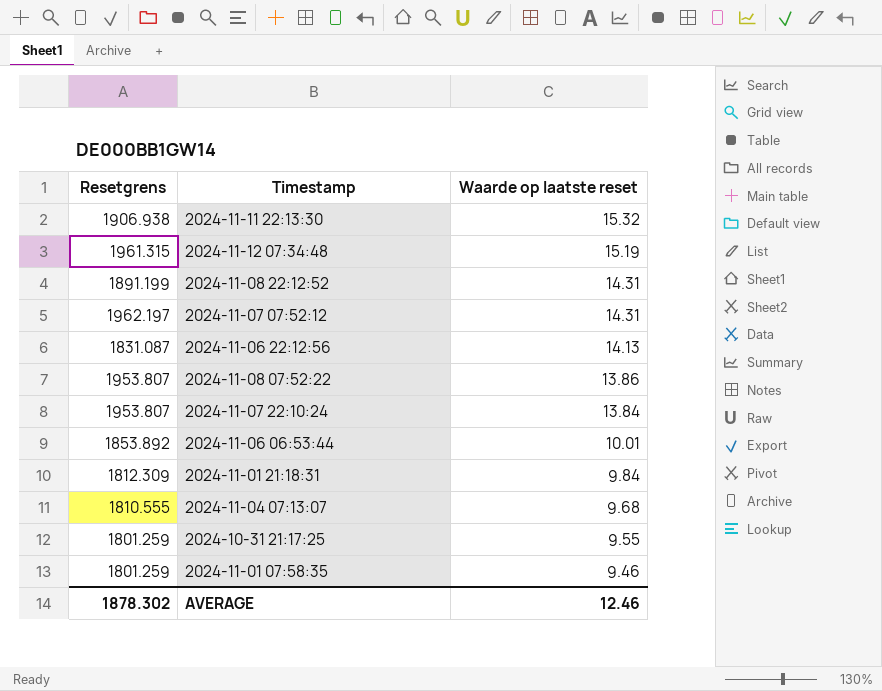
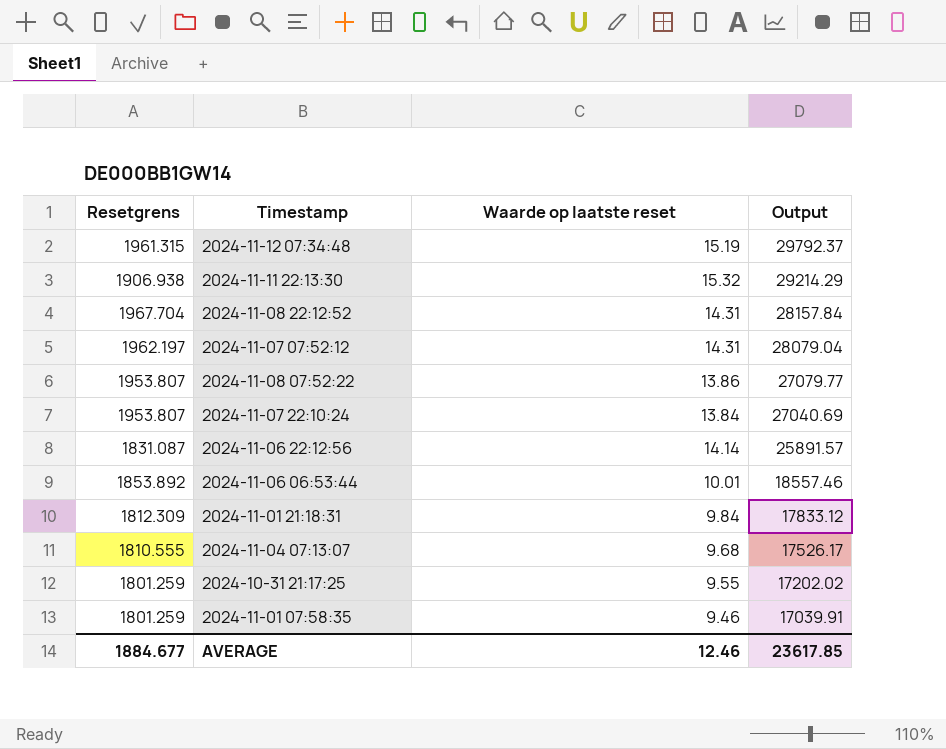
row order: Waarde op laatste reset descending -> Output descending
column Output | formula: none -> [Resetgrens] * [Waarde op laatste reset]
2024-11-08 22:12:52 | Resetgrens: 1891.199 -> 1967.704
2024-11-06 22:12:56 | Waarde op laatste reset: 14.13 -> 14.14
AVERAGE | Resetgrens: 1878.302 -> 1884.677

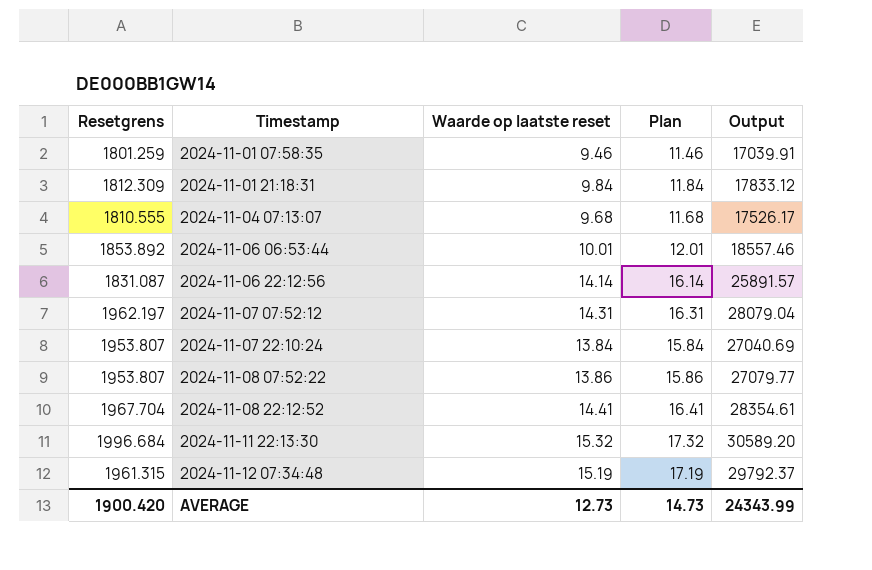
row order: Output descending -> Timestamp ascending
column Plan | formula: none -> [Waarde op laatste reset] + 2
row 2024-10-31 21:17:25: 1801.259 | 9.55 | 17202.02 -> none
2024-11-08 22:12:52 | Waarde op laatste reset: 14.31 -> 14.41
2024-11-08 22:12:52 | Output: 28157.84 -> 28354.61
2024-11-11 22:13:30 | Resetgrens: 1906.938 -> 1996.684
2024-11-11 22:13:30 | Output: 29214.29 -> 30589.20
AVERAGE | Resetgrens: 1884.677 -> 1900.420
AVERAGE | Waarde op laatste reset: 12.46 -> 12.73
AVERAGE | Output: 23617.85 -> 24343.99

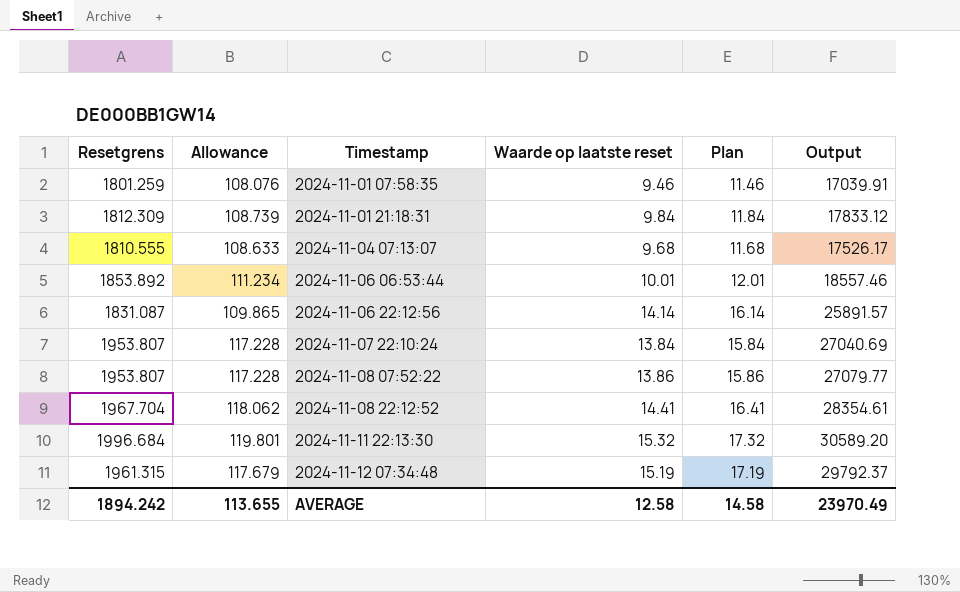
column Allowance | formula: none -> [Resetgrens] * 0.06
row 2024-11-07 07:52:12: 1962.197 | 14.31 | 16.31 | 28079.04 -> none
AVERAGE | Resetgrens: 1900.420 -> 1894.242
AVERAGE | Waarde op laatste reset: 12.73 -> 12.58
AVERAGE | Plan: 14.73 -> 14.58
AVERAGE | Output: 24343.99 -> 23970.49

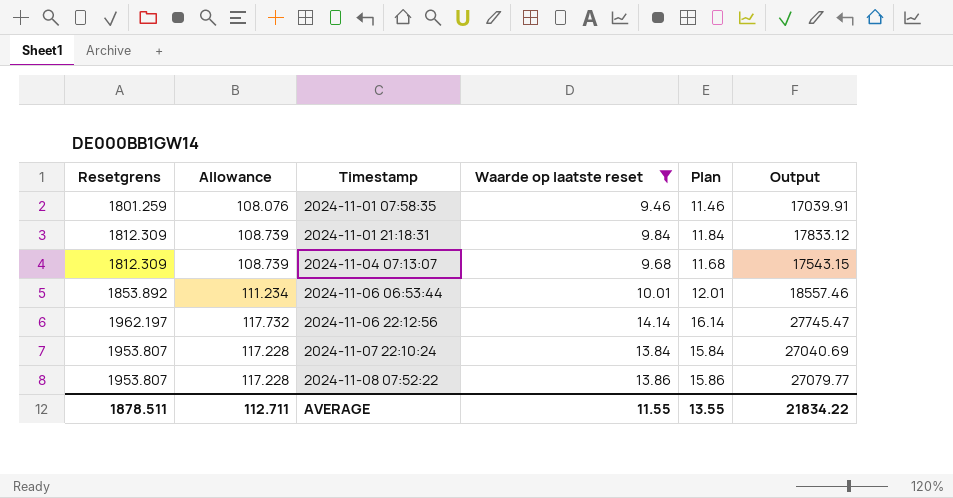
filter: none -> Waarde op laatste reset <= 14.14
2024-11-04 07:13:07 | Resetgrens: 1810.555 -> 1812.309
2024-11-04 07:13:07 | Allowance: 108.633 -> 108.739
2024-11-04 07:13:07 | Output: 17526.17 -> 17543.15
2024-11-06 22:12:56 | Resetgrens: 1831.087 -> 1962.197
2024-11-06 22:12:56 | Allowance: 109.865 -> 117.732
2024-11-06 22:12:56 | Output: 25891.57 -> 27745.47
AVERAGE | Resetgrens: 1894.242 -> 1878.511
AVERAGE | Allowance: 113.655 -> 112.711
AVERAGE | Waarde op laatste reset: 12.58 -> 11.55
AVERAGE | Plan: 14.58 -> 13.55
AVERAGE | Output: 23970.49 -> 21834.22

